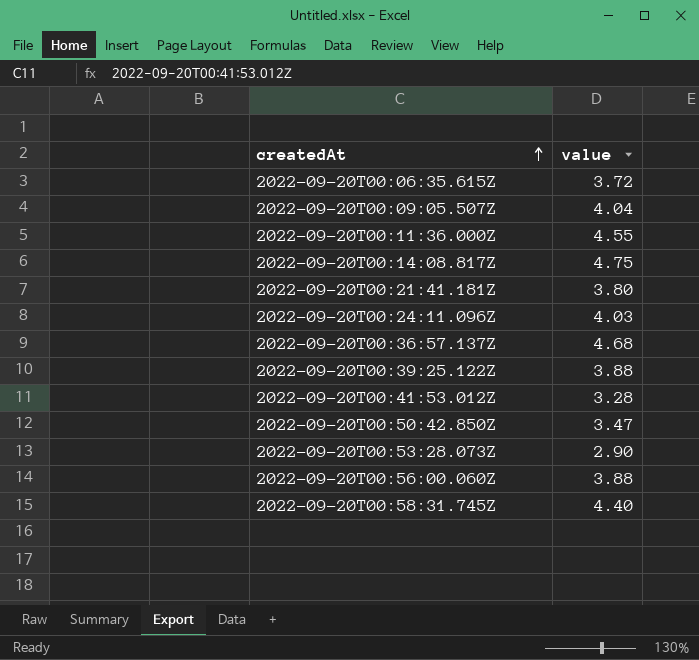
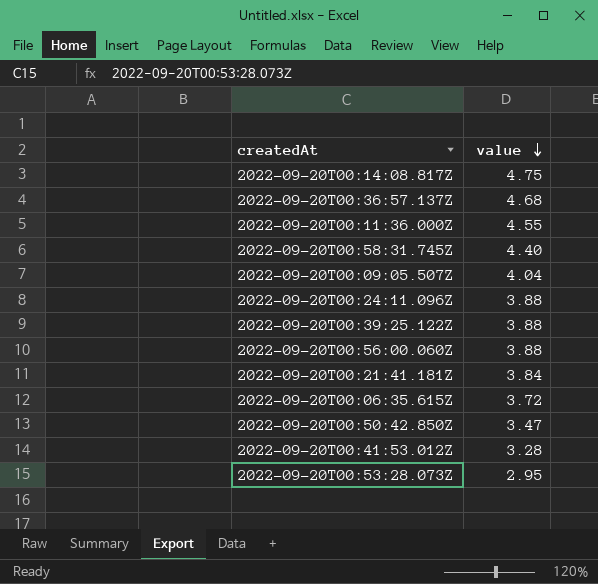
row order: createdAt ascending -> value descending
2022-09-20T00:24:11.096Z | value: 4.03 -> 3.88
2022-09-20T00:21:41.181Z | value: 3.80 -> 3.84
2022-09-20T00:53:28.073Z | value: 2.90 -> 2.95

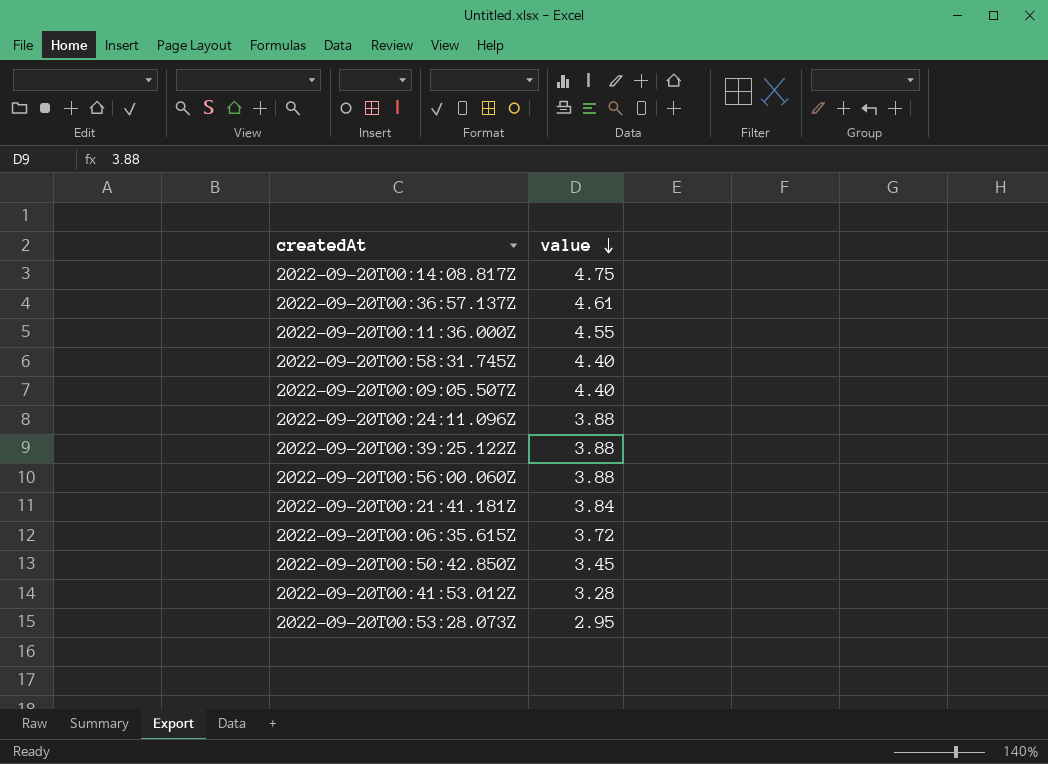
2022-09-20T00:36:57.137Z | value: 4.68 -> 4.61
2022-09-20T00:09:05.507Z | value: 4.04 -> 4.40
2022-09-20T00:50:42.850Z | value: 3.47 -> 3.45

